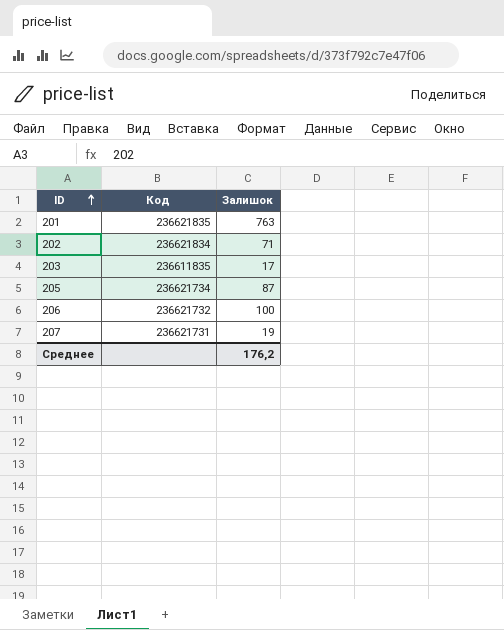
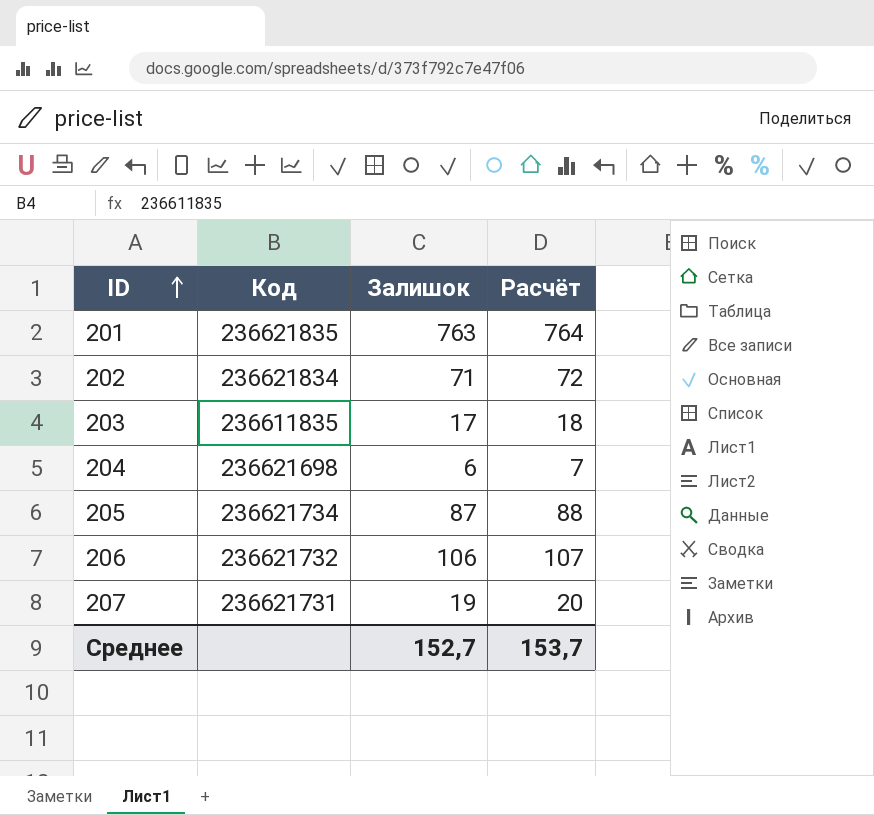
column Расчёт | formula: none -> [Залишок] + 1
row 204: none -> 236621698 | 6 | 7
206 | Залишок: 100 -> 106
Среднее | Залишок: 176,2 -> 152,7

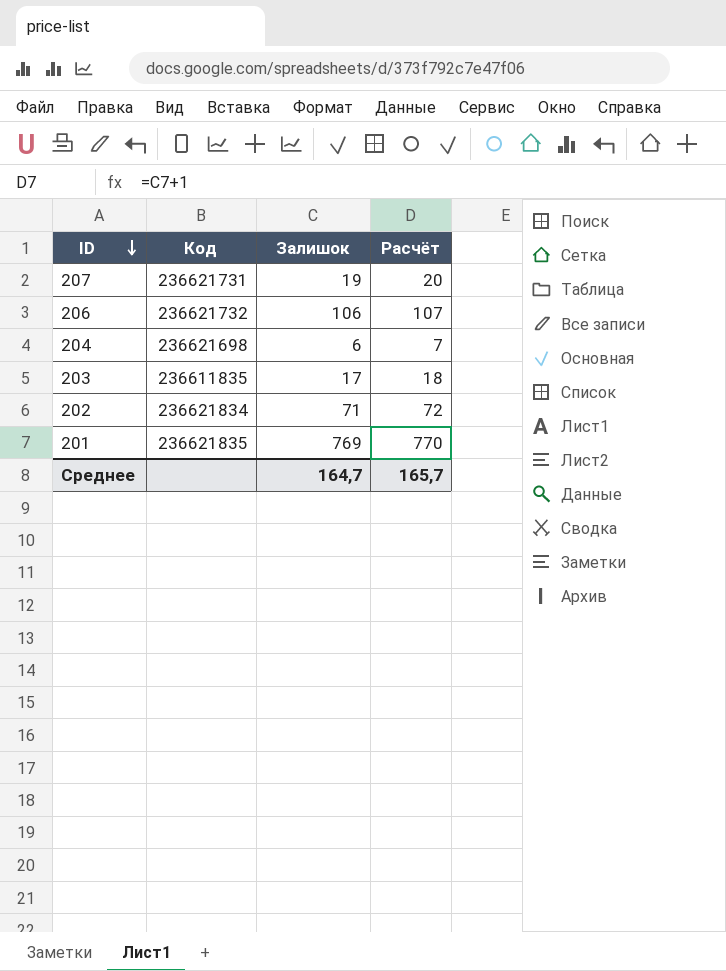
row order: ID ascending -> ID descending
row 205: 236621734 | 87 | 88 -> none
201 | Залишок: 763 -> 769
201 | Расчёт: 764 -> 770
Среднее | Залишок: 152,7 -> 164,7
Среднее | Расчёт: 153,7 -> 165,7

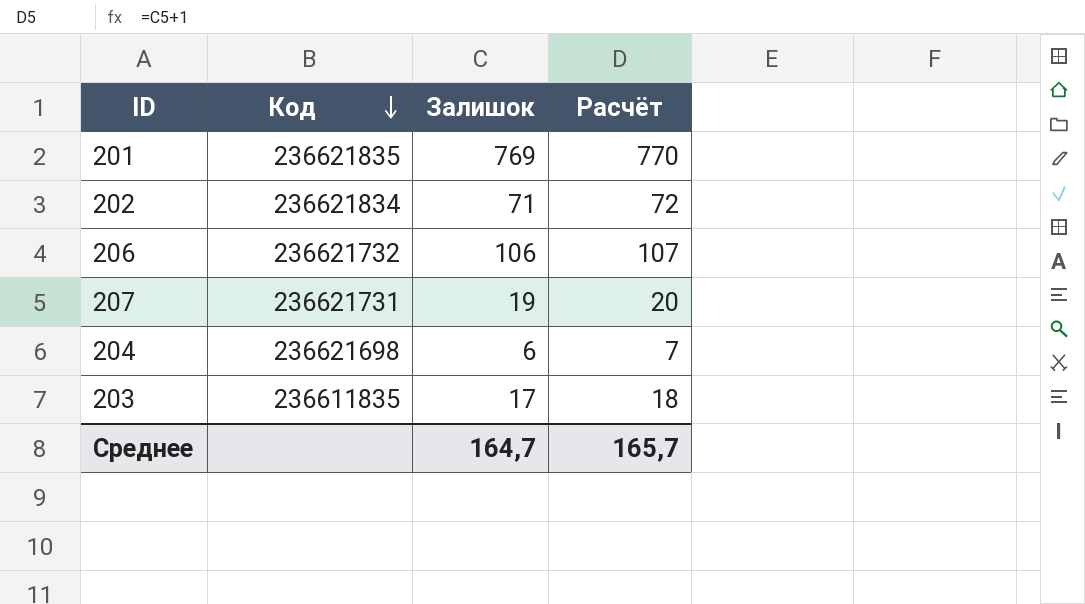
row order: ID descending -> Код descending

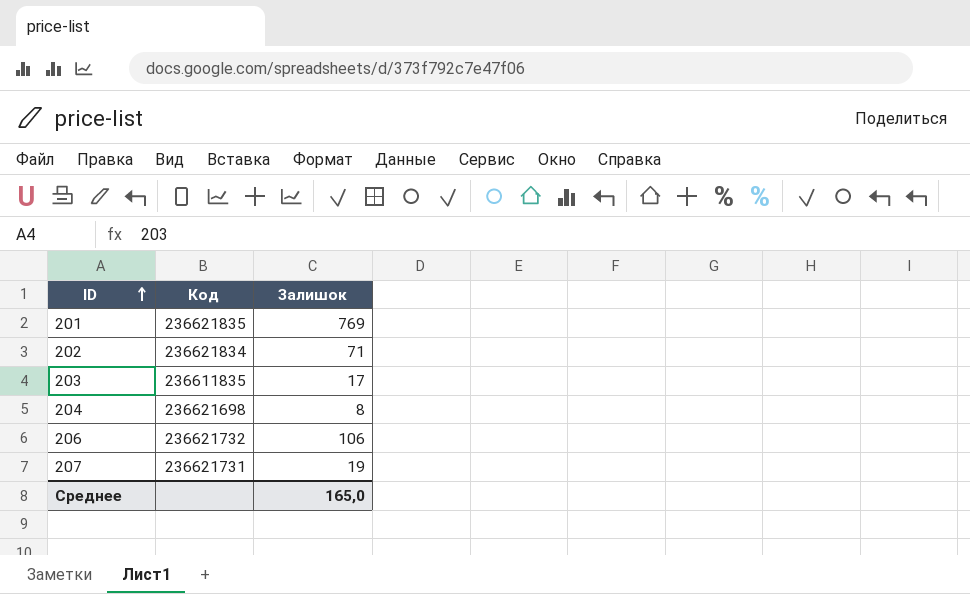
row order: Код descending -> ID ascending
column Расчёт | formula: [Залишок] + 1 -> none
204 | Залишок: 6 -> 8
Среднее | Залишок: 164,7 -> 165,0

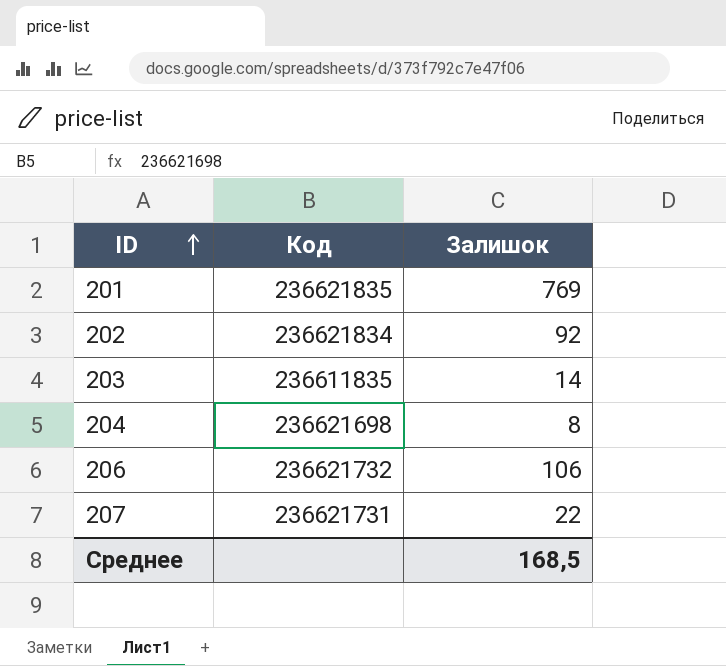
202 | Залишок: 71 -> 92
203 | Залишок: 17 -> 14
207 | Залишок: 19 -> 22
Среднее | Залишок: 165,0 -> 168,5

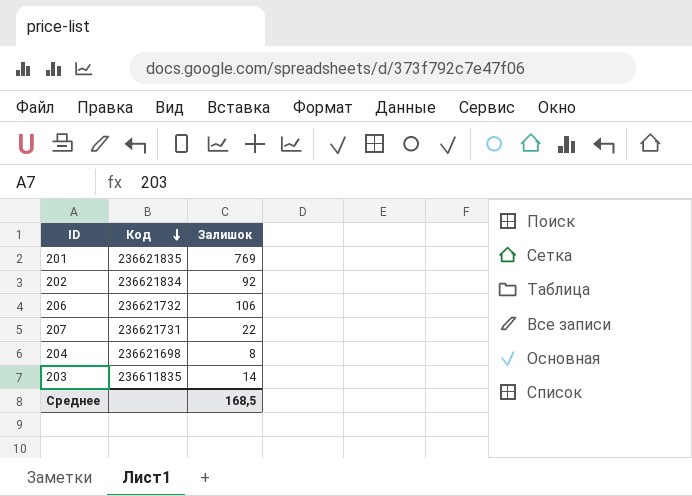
row order: ID ascending -> Код descending

